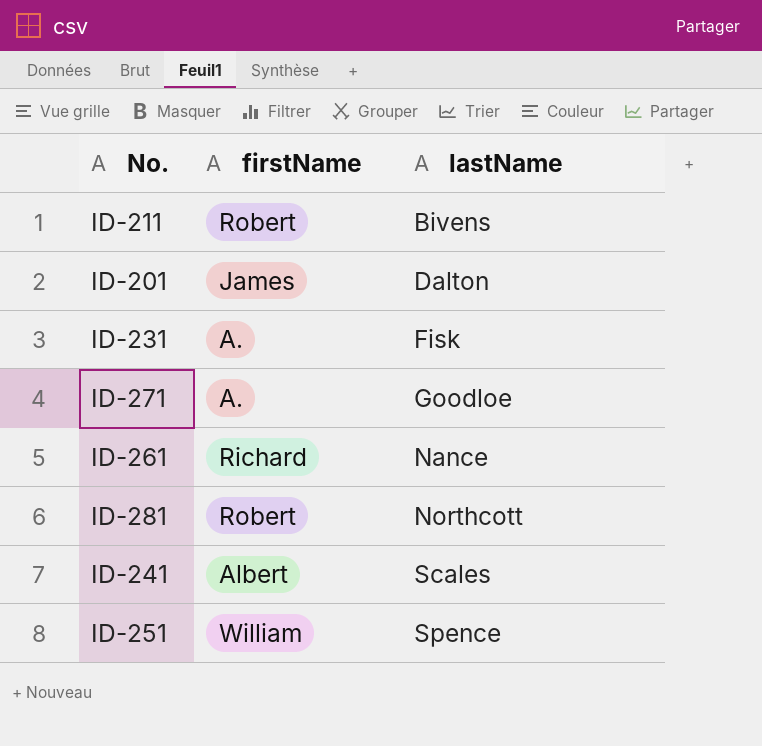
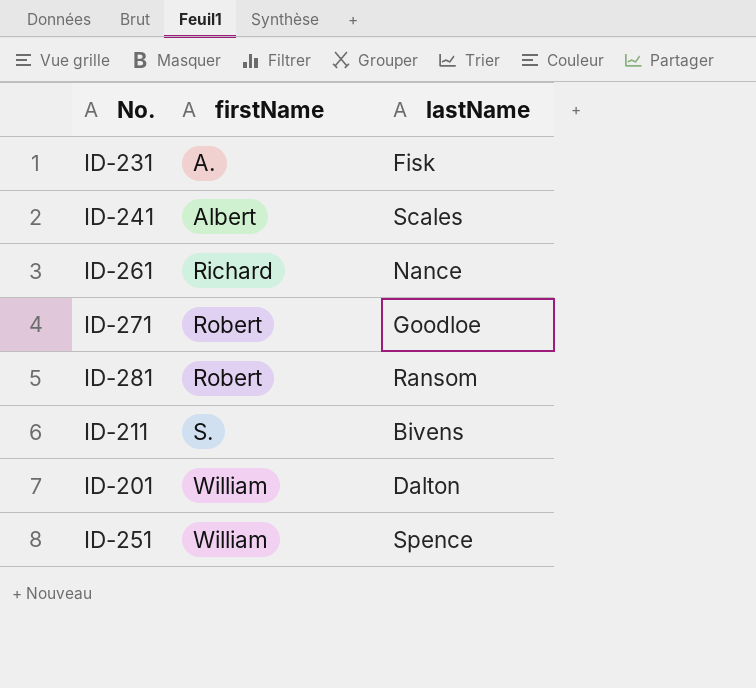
row order: lastName ascending -> firstName ascending
ID-271 | firstName: A. -> Robert
ID-281 | lastName: Northcott -> Ransom
ID-211 | firstName: Robert -> S.
ID-201 | firstName: James -> William

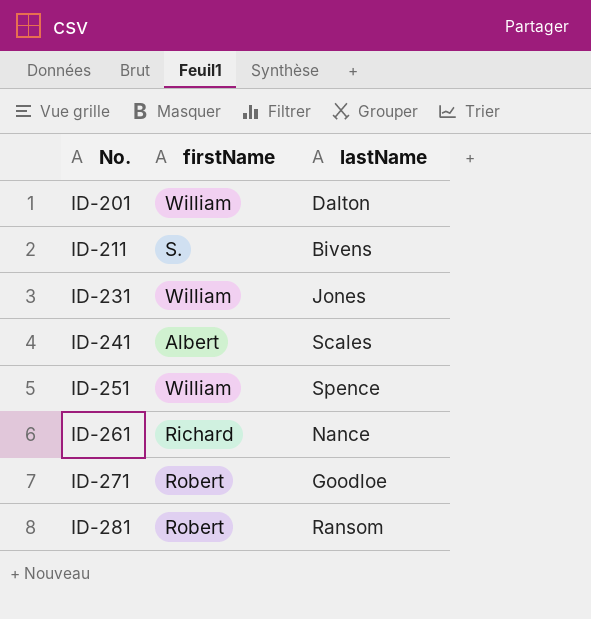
row order: firstName ascending -> No. ascending
ID-231 | firstName: A. -> William
ID-231 | lastName: Fisk -> Jones

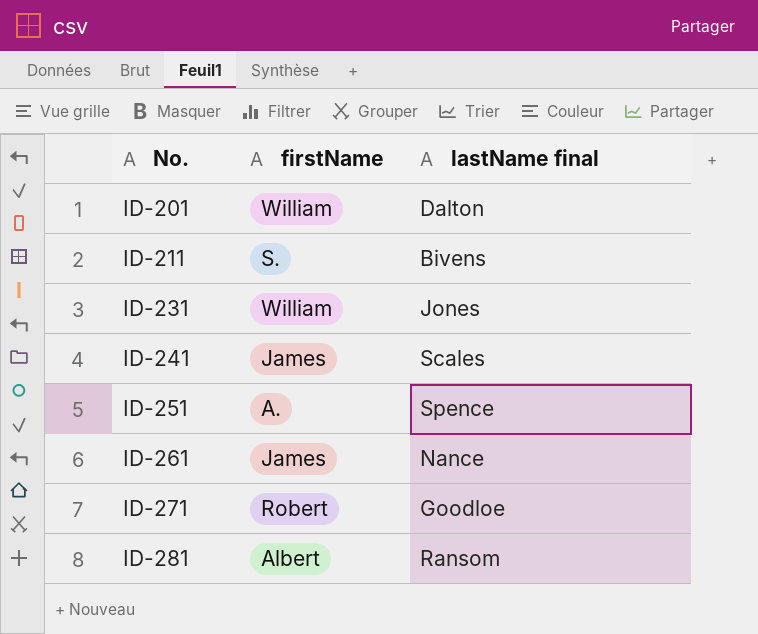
column name: lastName -> lastName final
ID-241 | firstName: Albert -> James
ID-251 | firstName: William -> A.
ID-261 | firstName: Richard -> James
ID-281 | firstName: Robert -> Albert

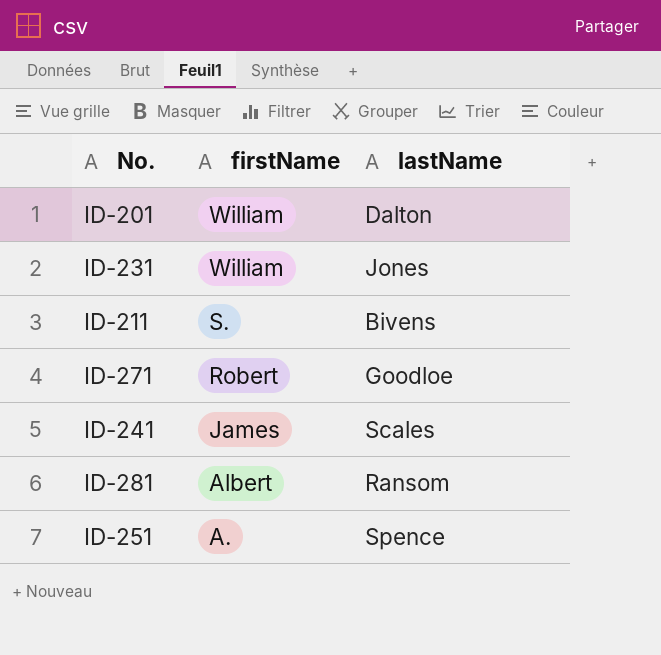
row order: No. ascending -> firstName descending
column name: lastName final -> lastName
row ID-261: James | Nance -> none

